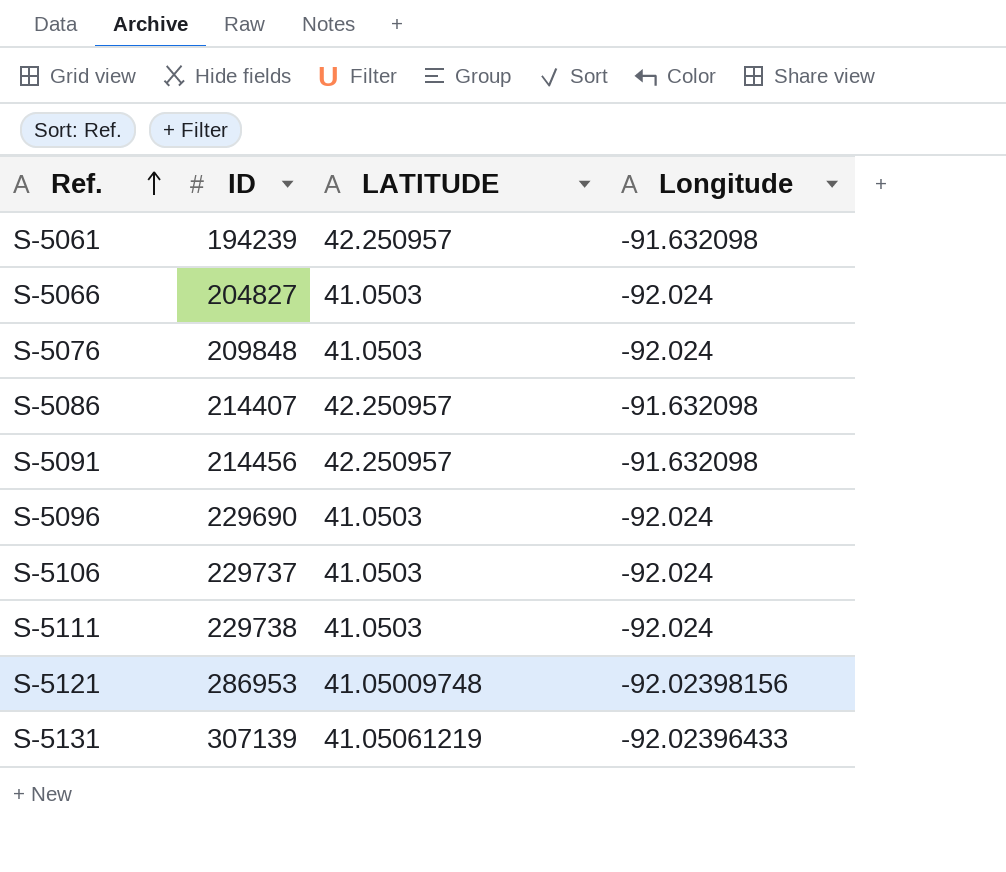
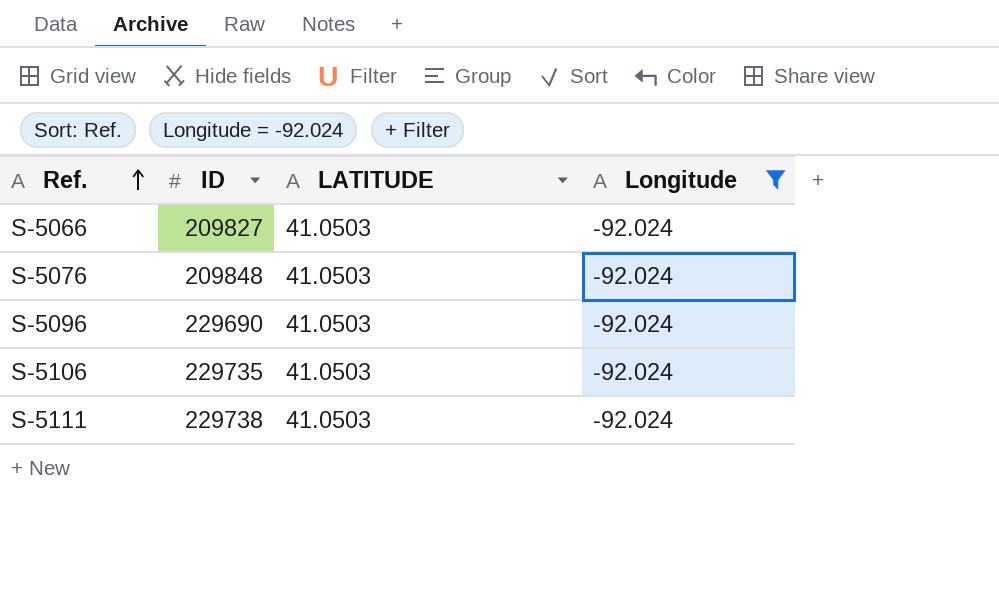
filter: none -> Longitude = -92.024
S-5066 | ID: 204827 -> 209827
S-5106 | ID: 229737 -> 229735

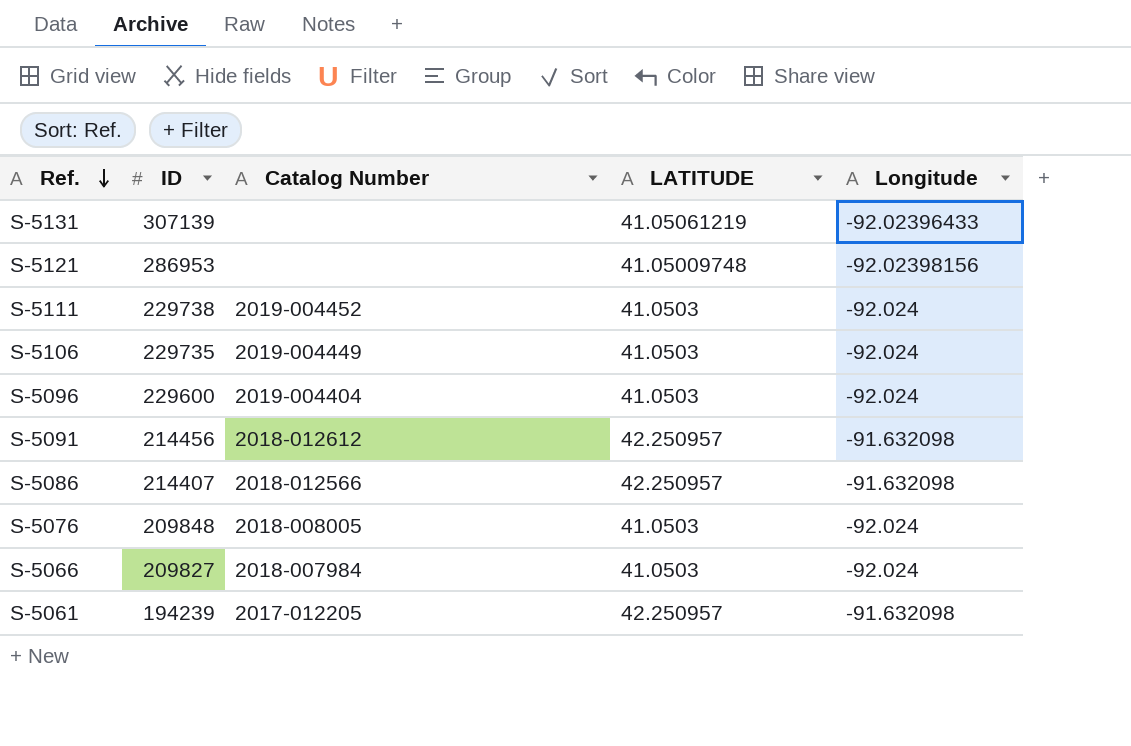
filter: Longitude = -92.024 -> none
row order: Ref. ascending -> Ref. descending
column Catalog Number | position: none -> 3
S-5096 | ID: 229690 -> 229600

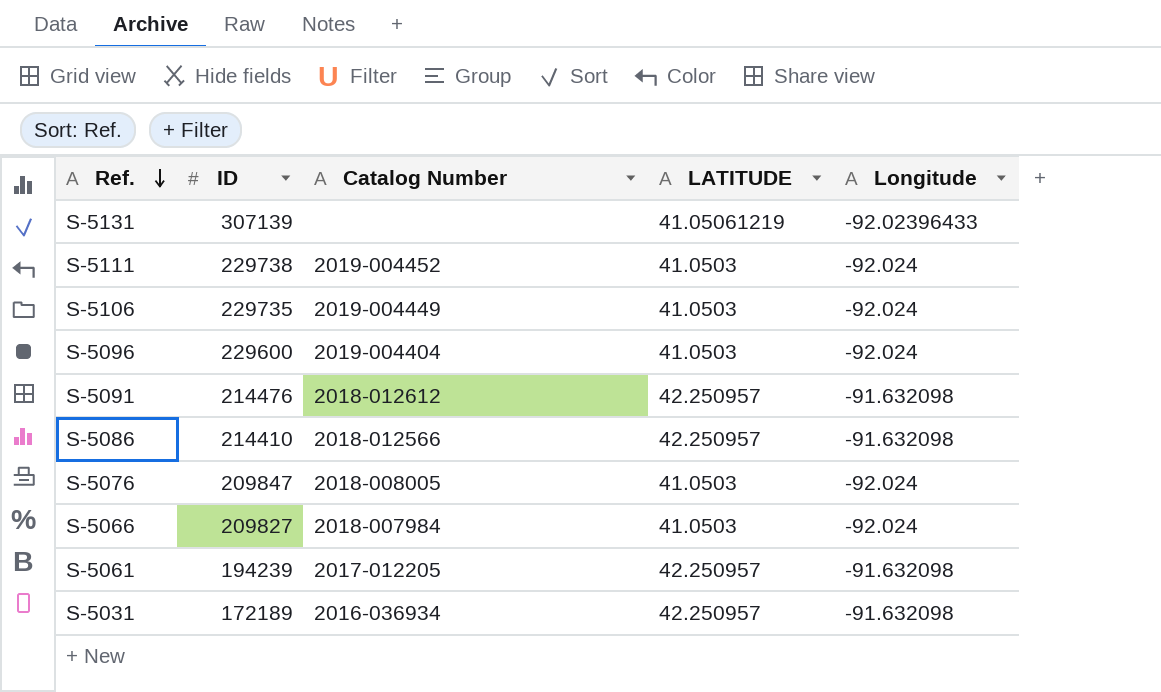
row S-5121: 286953 | none | 41.05009748 | -92.02398156 -> none
S-5091 | ID: 214456 -> 214476
S-5086 | ID: 214407 -> 214410
S-5076 | ID: 209848 -> 209847
row S-5031: none -> 172189 | 2016-036934 | 42.250957 | -91.632098

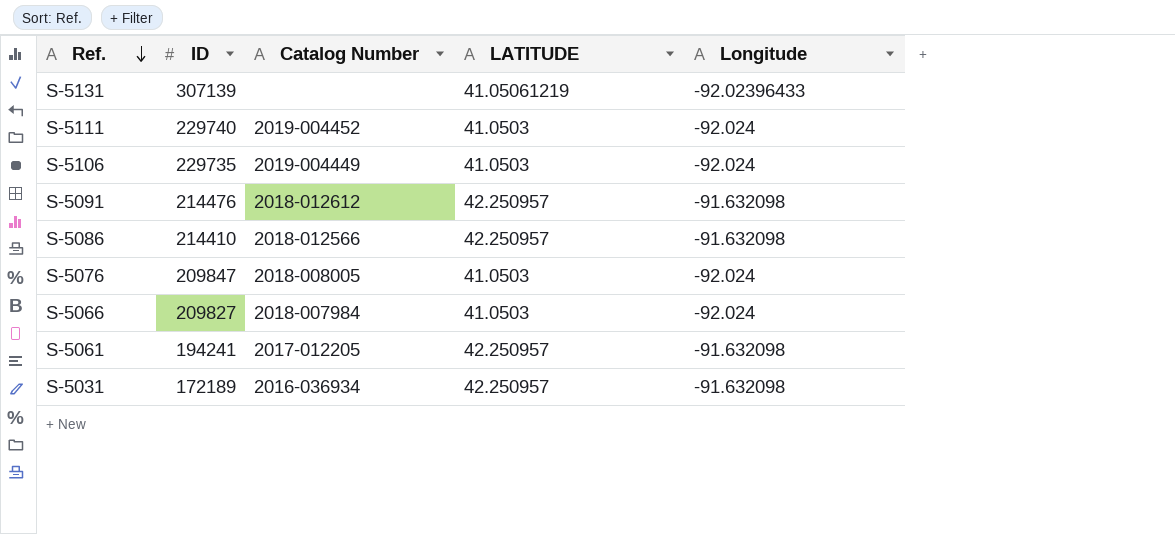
row S-5096: 229600 | 2019-004404 | 41.0503 | -92.024 -> none
S-5111 | ID: 229738 -> 229740
S-5061 | ID: 194239 -> 194241

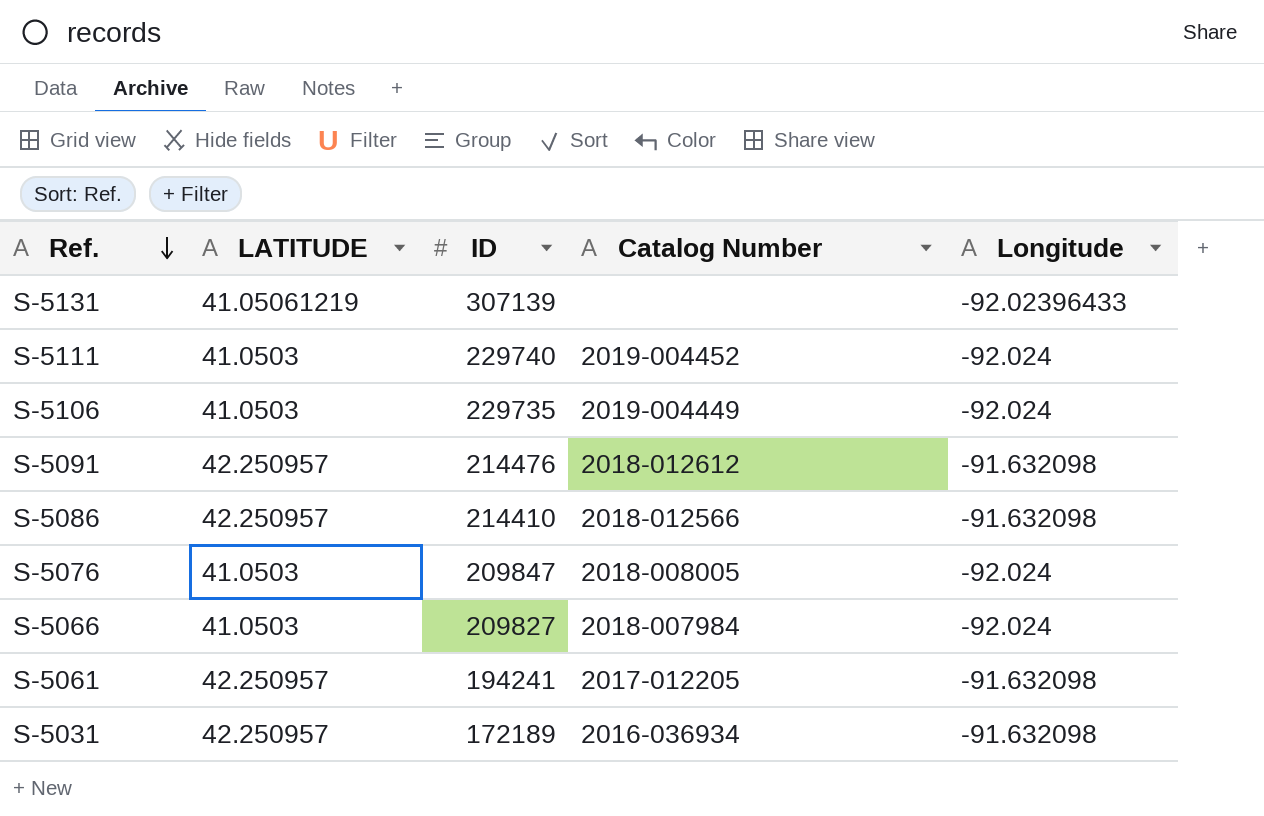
column LATITUDE | position: 4 -> 2

